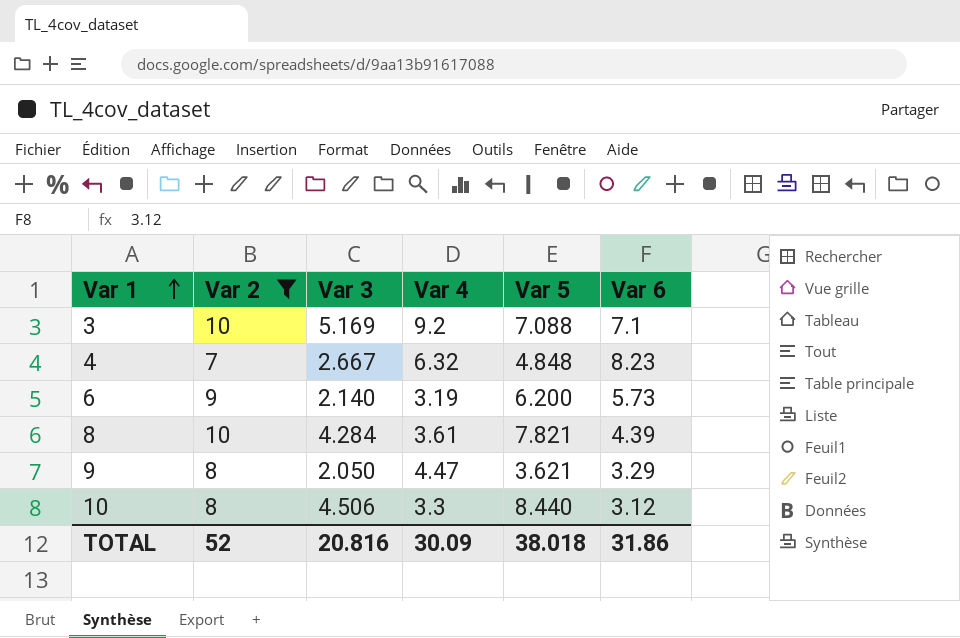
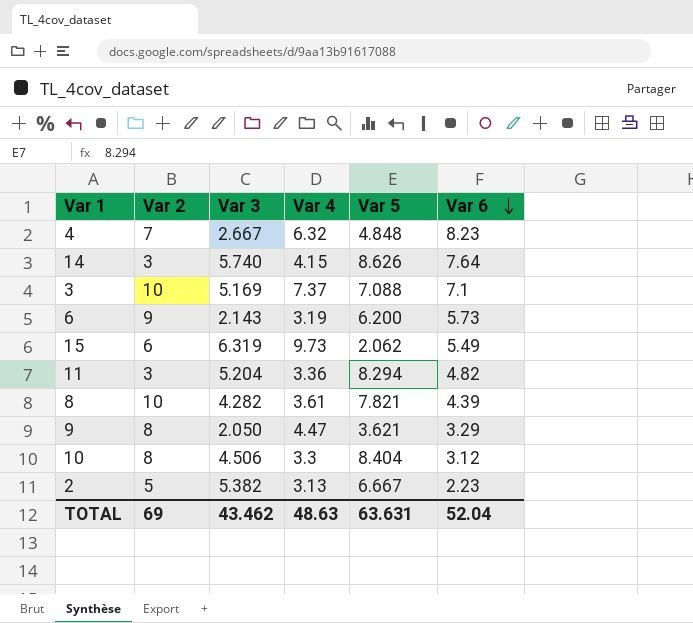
filter: Var 2 >= 7 -> none
row order: Var 1 ascending -> Var 6 descending
3 | Var 4: 9.2 -> 7.37
6 | Var 3: 2.140 -> 2.143
8 | Var 3: 4.284 -> 4.282
10 | Var 5: 8.440 -> 8.404
TOTAL | Var 2: 52 -> 69
TOTAL | Var 3: 20.816 -> 43.462
TOTAL | Var 4: 30.09 -> 48.63
TOTAL | Var 5: 38.018 -> 63.631
TOTAL | Var 6: 31.86 -> 52.04

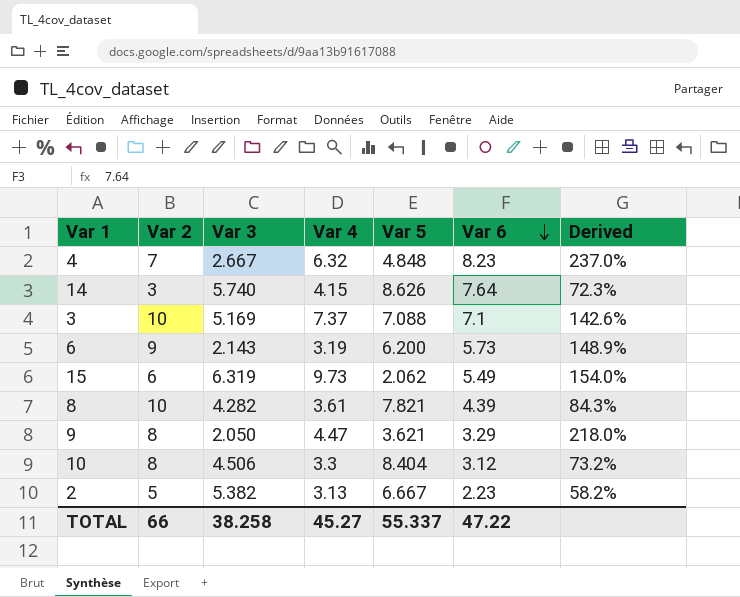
column Derived | formula: none -> [Var 4] / [Var 3]
row 11: 3 | 5.204 | 3.36 | 8.294 | 4.82 -> none
TOTAL | Var 2: 69 -> 66
TOTAL | Var 3: 43.462 -> 38.258
TOTAL | Var 4: 48.63 -> 45.27
TOTAL | Var 5: 63.631 -> 55.337
TOTAL | Var 6: 52.04 -> 47.22

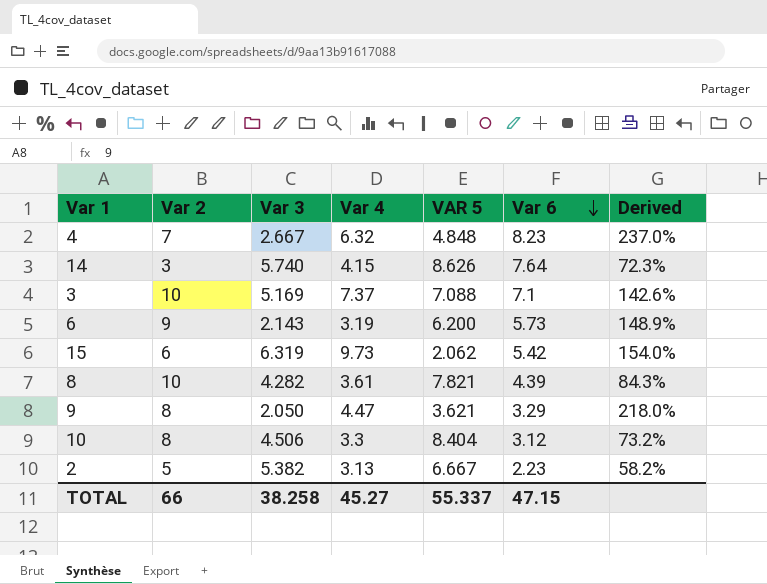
column name: Var 5 -> VAR 5
15 | Var 6: 5.49 -> 5.42
TOTAL | Var 6: 47.22 -> 47.15

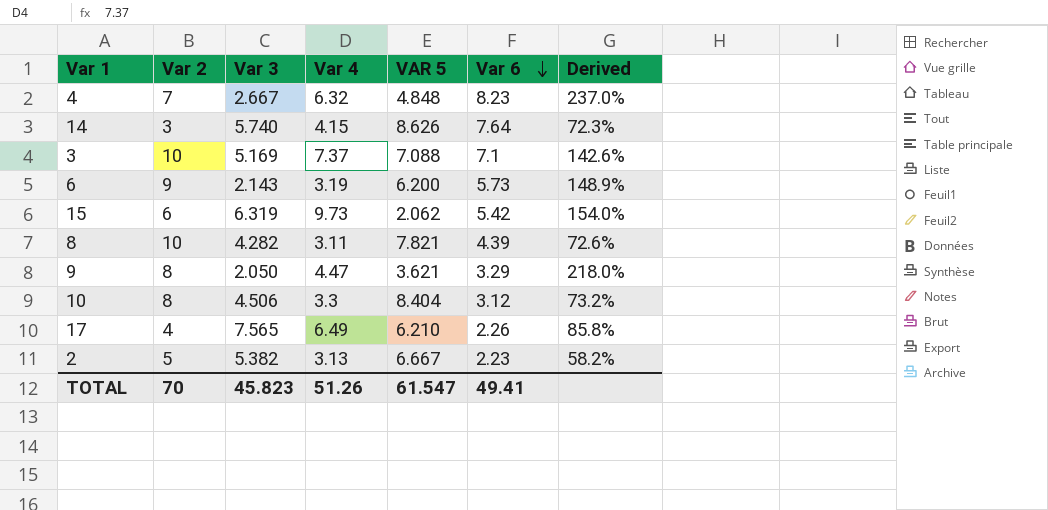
8 | Var 4: 3.61 -> 3.11
8 | Derived: 84.3% -> 72.6%
row 17: none -> 4 | 7.565 | 6.49 | 6.210 | 2.26 | 85.8%
TOTAL | Var 2: 66 -> 70
TOTAL | Var 3: 38.258 -> 45.823
TOTAL | Var 4: 45.27 -> 51.26
TOTAL | VAR 5: 55.337 -> 61.547
TOTAL | Var 6: 47.15 -> 49.41

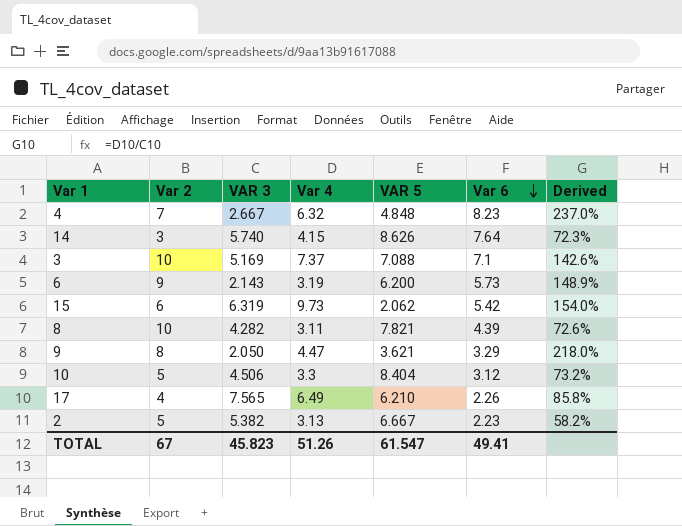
column name: Var 3 -> VAR 3
10 | Var 2: 8 -> 5
TOTAL | Var 2: 70 -> 67

